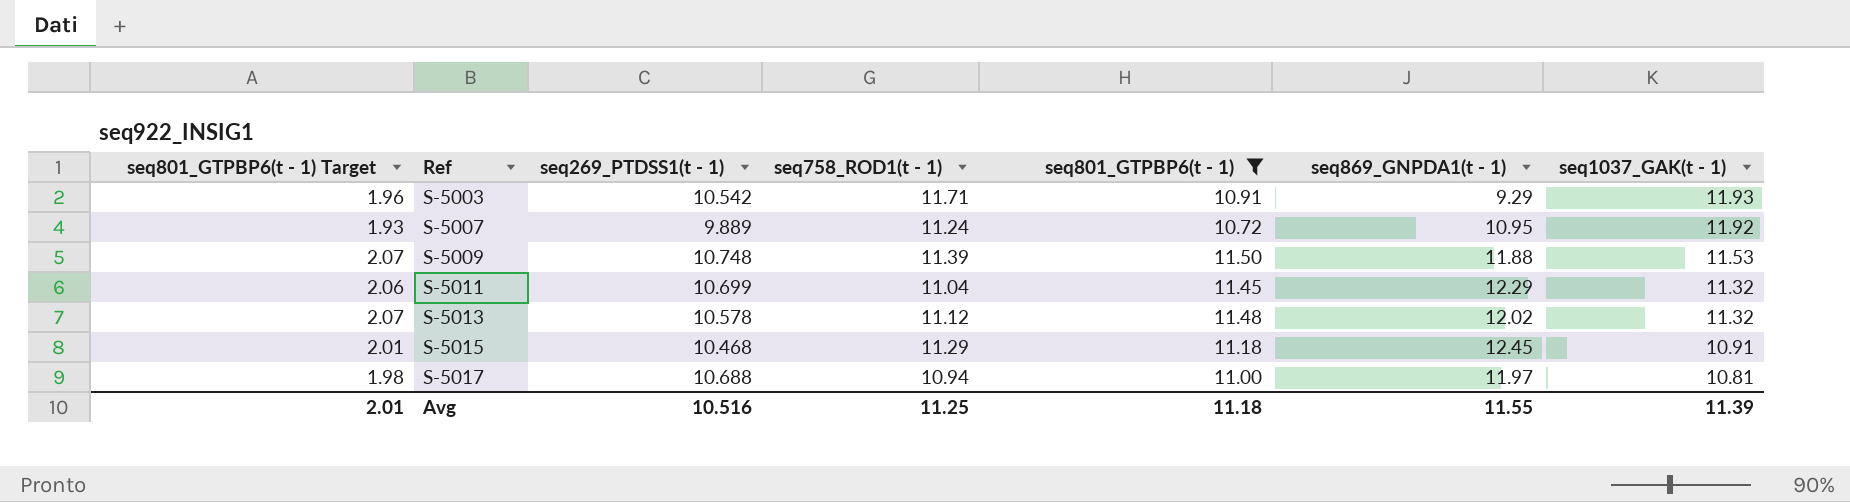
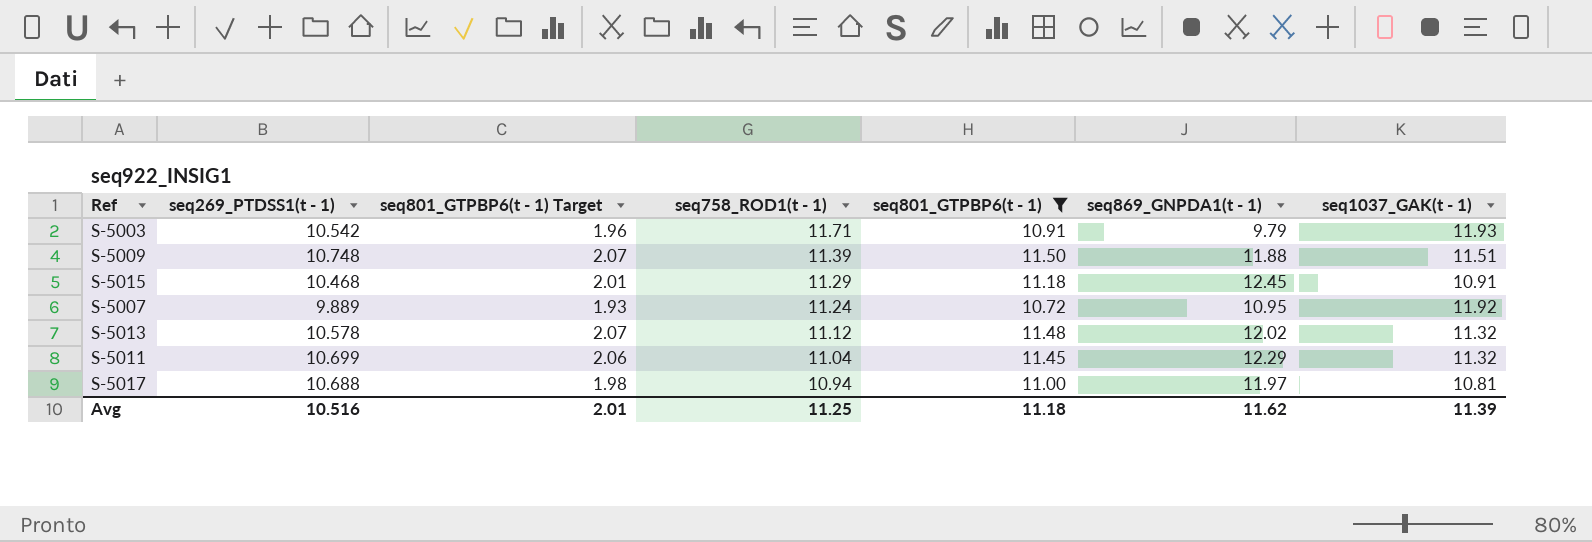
row order: Ref ascending -> seq758_ROD1(t - 1) descending
column seq801_GTPBP6(t - 1) Target | position: 1 -> 3
S-5003 | seq869_GNPDA1(t - 1): 9.29 -> 9.79
S-5009 | seq1037_GAK(t - 1): 11.53 -> 11.51
Avg | seq869_GNPDA1(t - 1): 11.55 -> 11.62

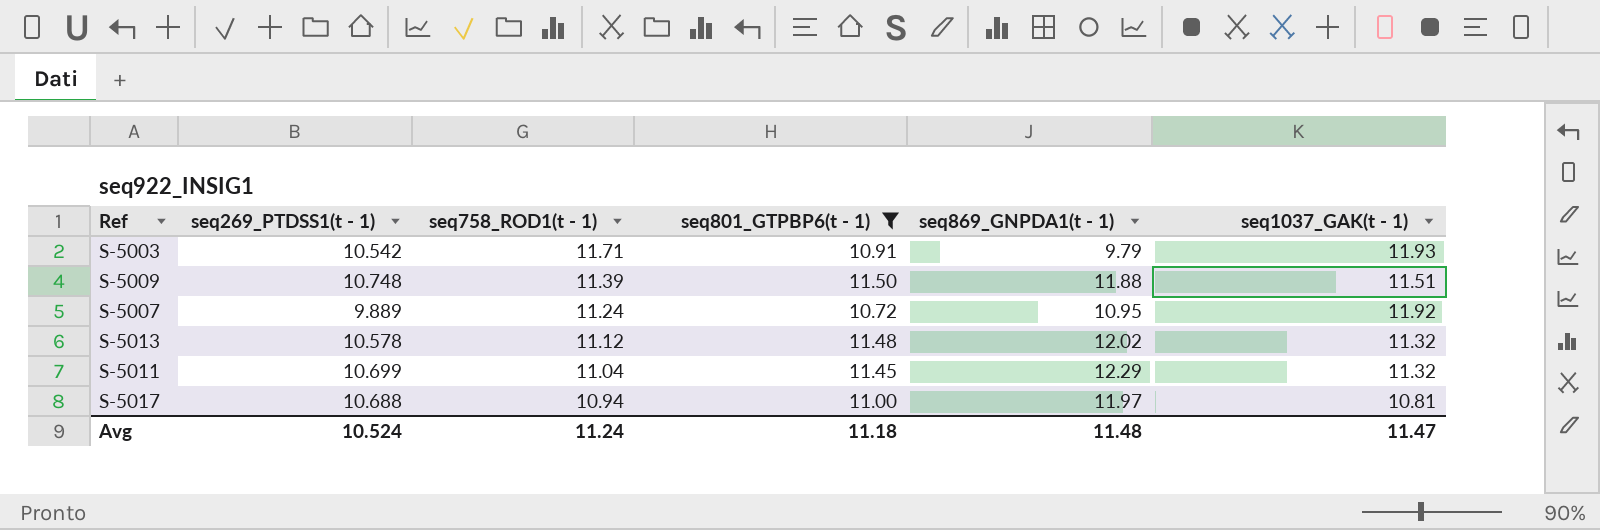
column seq801_GTPBP6(t - 1) Target | formula: [seq801_GTPBP6(t - 1)] * 0.18 -> none
row S-5015: 10.468 | 2.01 | 11.29 | 11.18 | 12.45 | 10.91 -> none
Avg | seq269_PTDSS1(t - 1): 10.516 -> 10.524
Avg | seq758_ROD1(t - 1): 11.25 -> 11.24
Avg | seq869_GNPDA1(t - 1): 11.62 -> 11.48
Avg | seq1037_GAK(t - 1): 11.39 -> 11.47

